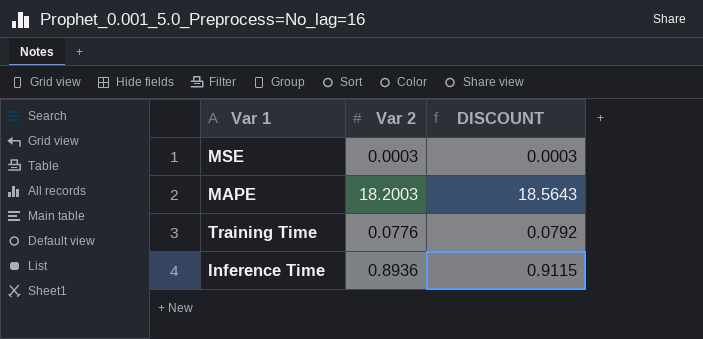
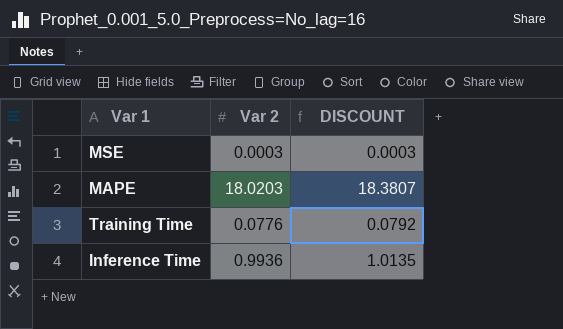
MAPE | Var 2: 18.2003 -> 18.0203
MAPE | DISCOUNT: 18.5643 -> 18.3807
Inference Time | Var 2: 0.8936 -> 0.9936
Inference Time | DISCOUNT: 0.9115 -> 1.0135

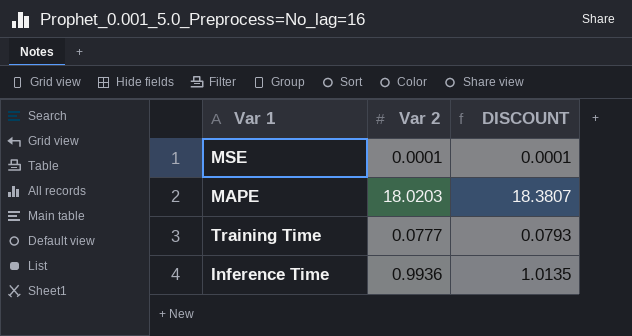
MSE | Var 2: 0.0003 -> 0.0001
MSE | DISCOUNT: 0.0003 -> 0.0001
Training Time | Var 2: 0.0776 -> 0.0777
Training Time | DISCOUNT: 0.0792 -> 0.0793

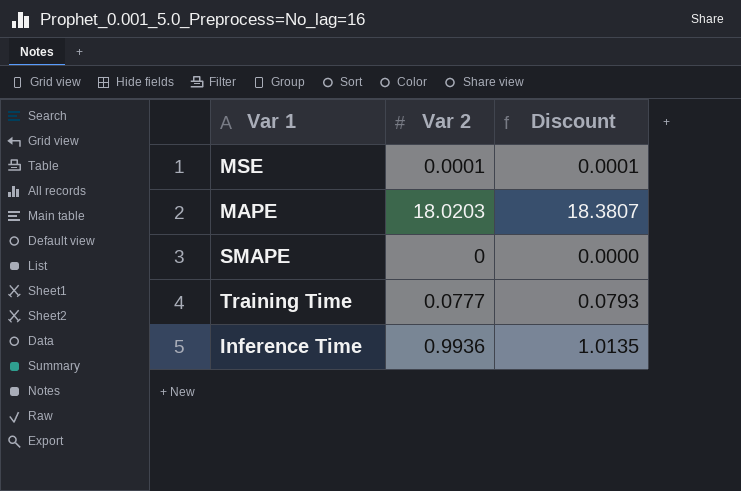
column name: DISCOUNT -> Discount
row SMAPE: none -> 0 | 0.0000

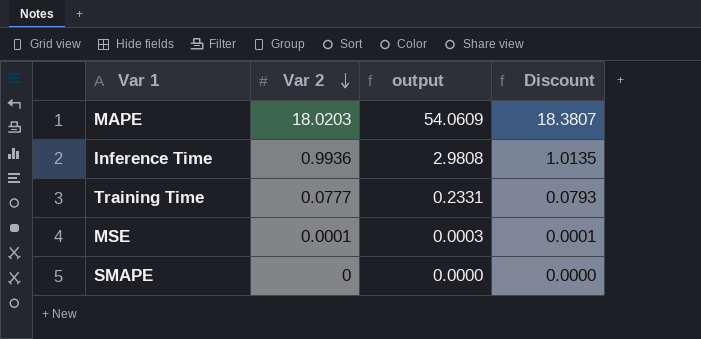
row order: none -> Var 2 descending
column output | formula: none -> [Var 2] * 3

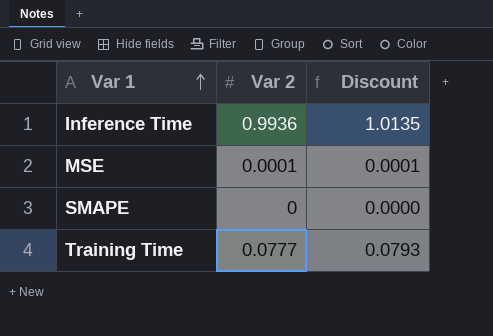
row order: Var 2 descending -> Var 1 ascending
column output | formula: [Var 2] * 3 -> none
row MAPE: 18.0203 | 54.0609 | 18.3807 -> none

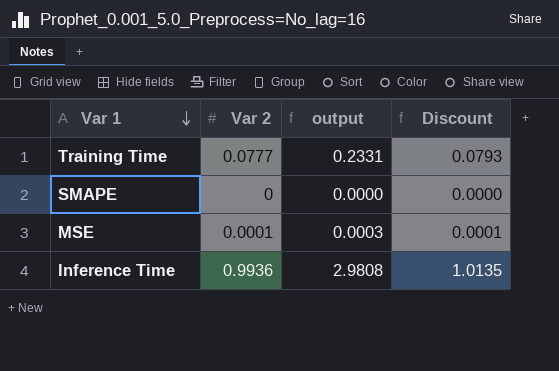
row order: Var 1 ascending -> Var 1 descending
column output | formula: none -> [Var 2] * 3

